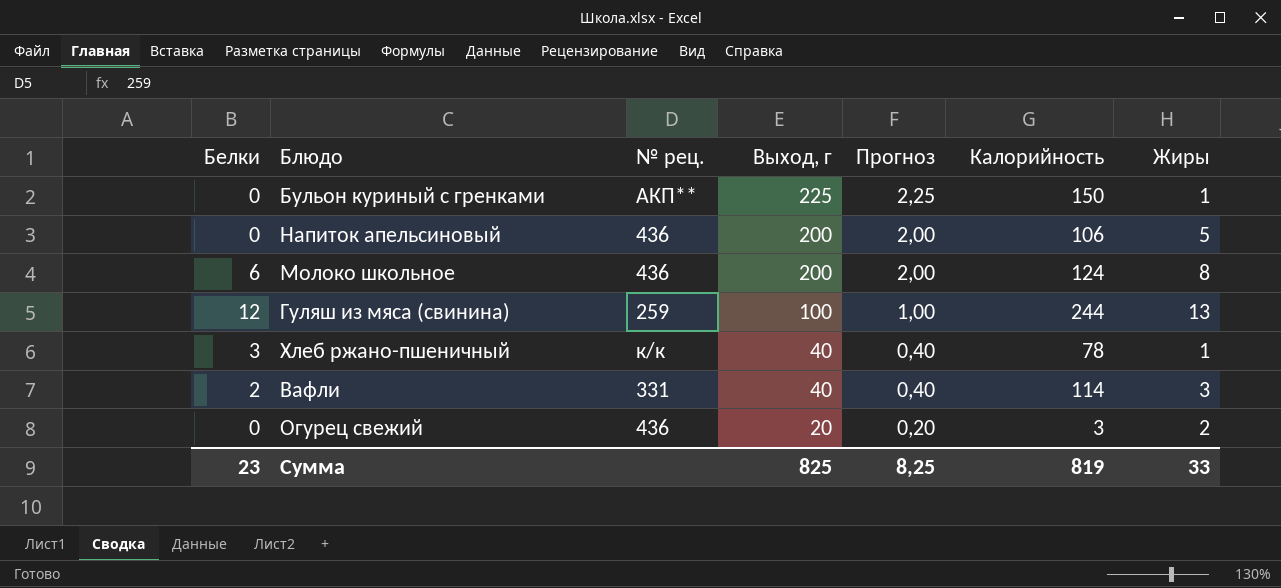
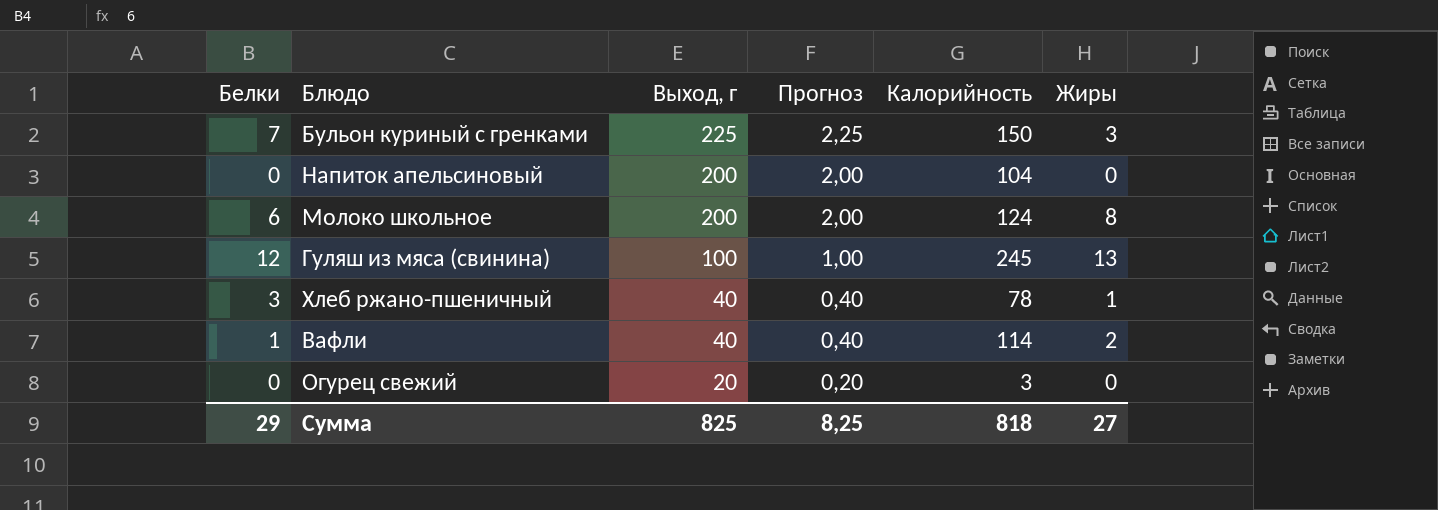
column № рец. | position: 3 -> none
Бульон куриный с гренками | Белки: 0 -> 7
Бульон куриный с гренками | Жиры: 1 -> 3
Напиток апельсиновый | Калорийность: 106 -> 104
Напиток апельсиновый | Жиры: 5 -> 0
Гуляш из мяса (свинина) | Калорийность: 244 -> 245
Вафли | Белки: 2 -> 1
Вафли | Жиры: 3 -> 2
Огурец свежий | Жиры: 2 -> 0
Сумма | Белки: 23 -> 29
Сумма | Калорийность: 819 -> 818
Сумма | Жиры: 33 -> 27

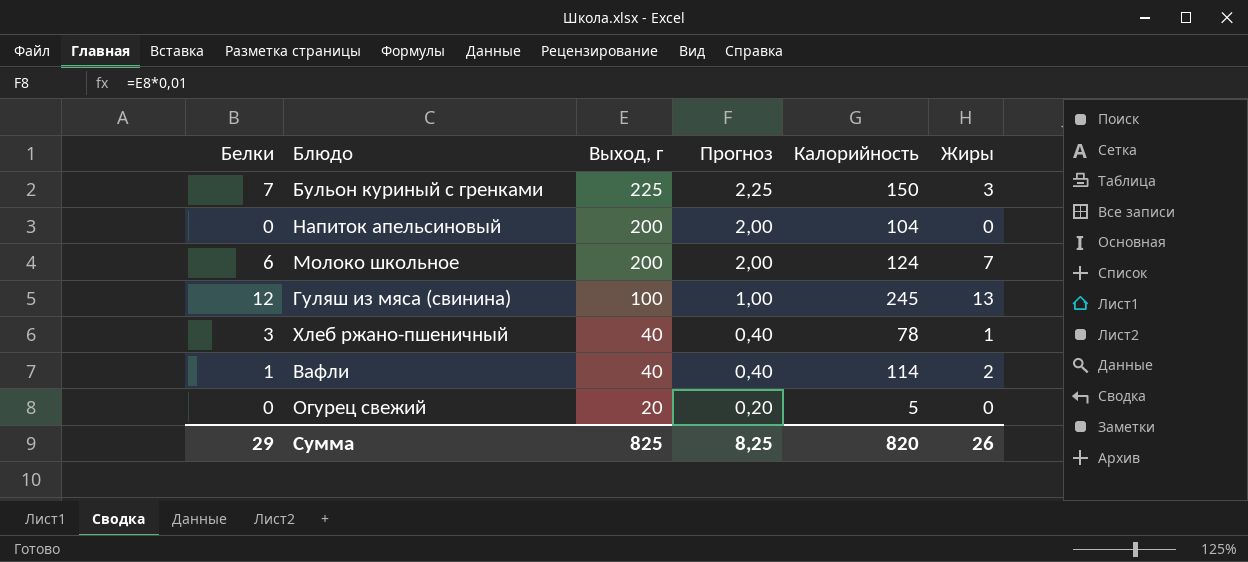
Молоко школьное | Жиры: 8 -> 7
Огурец свежий | Калорийность: 3 -> 5
Сумма | Калорийность: 818 -> 820
Сумма | Жиры: 27 -> 26

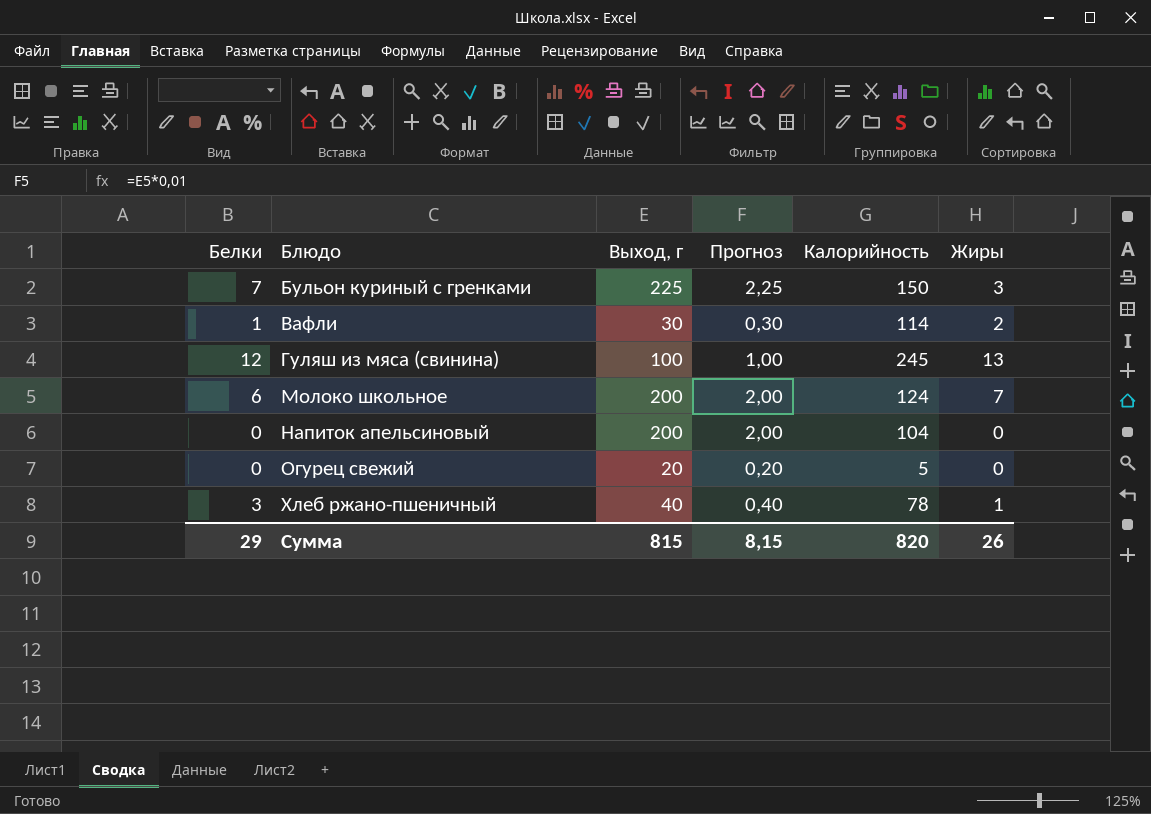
row order: Выход, г descending -> Блюдо ascending
Вафли | Выход, г: 40 -> 30
Вафли | Прогноз: 0,40 -> 0,30
Сумма | Выход, г: 825 -> 815
Сумма | Прогноз: 8,25 -> 8,15

